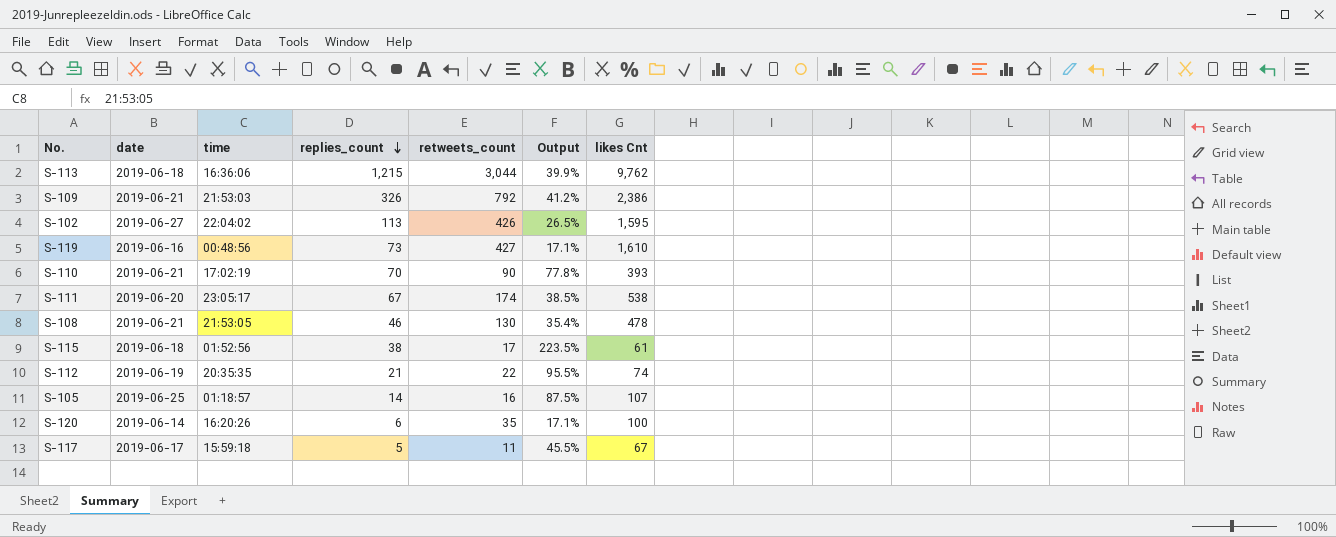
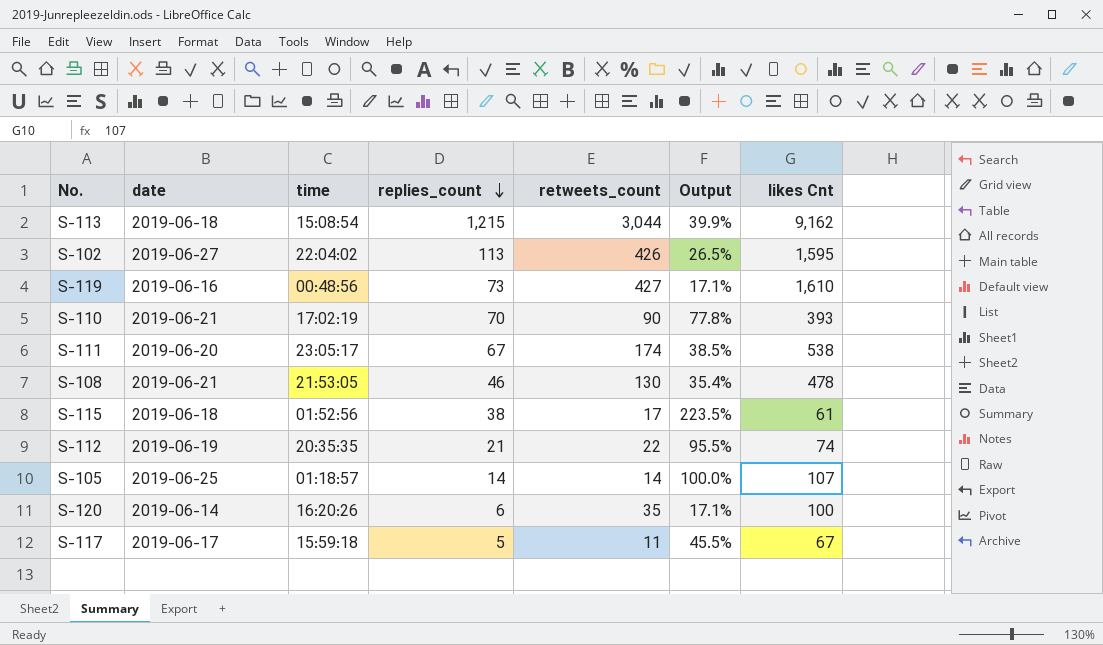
row S-109: 2019-06-21 | 21:53:03 | 326 | 792 | 41.2% | 2,386 -> none
S-113 | time: 16:36:06 -> 15:08:54
S-113 | likes Cnt: 9,762 -> 9,162
S-105 | retweets_count: 16 -> 14
S-105 | Output: 87.5% -> 100.0%

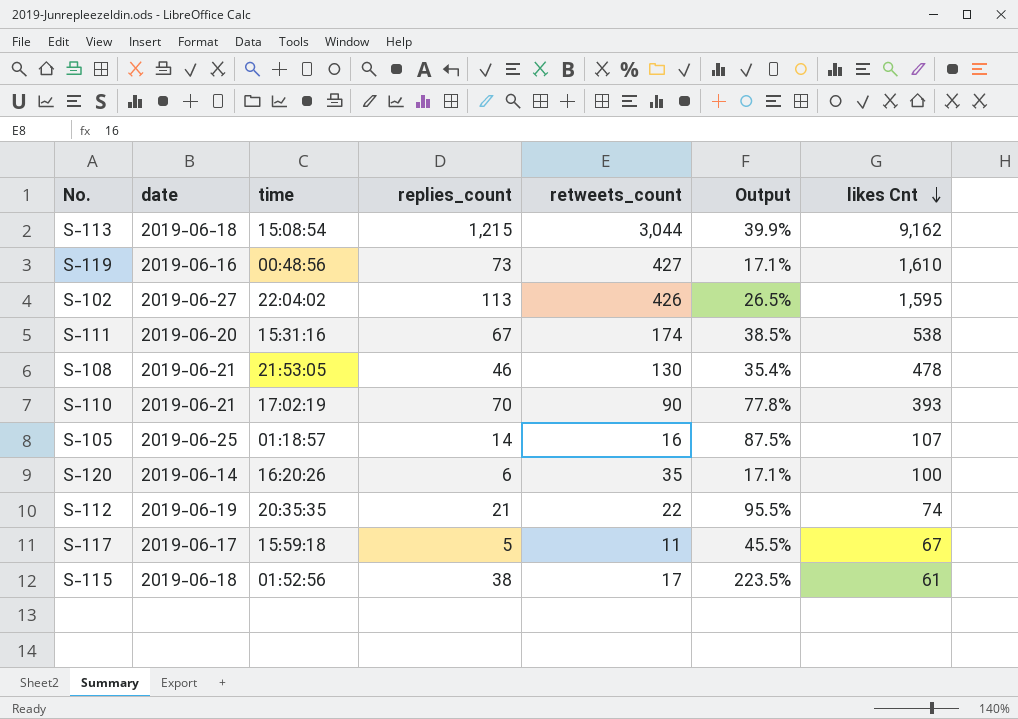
row order: replies_count descending -> likes Cnt descending
S-111 | time: 23:05:17 -> 15:31:16
S-105 | retweets_count: 14 -> 16
S-105 | Output: 100.0% -> 87.5%

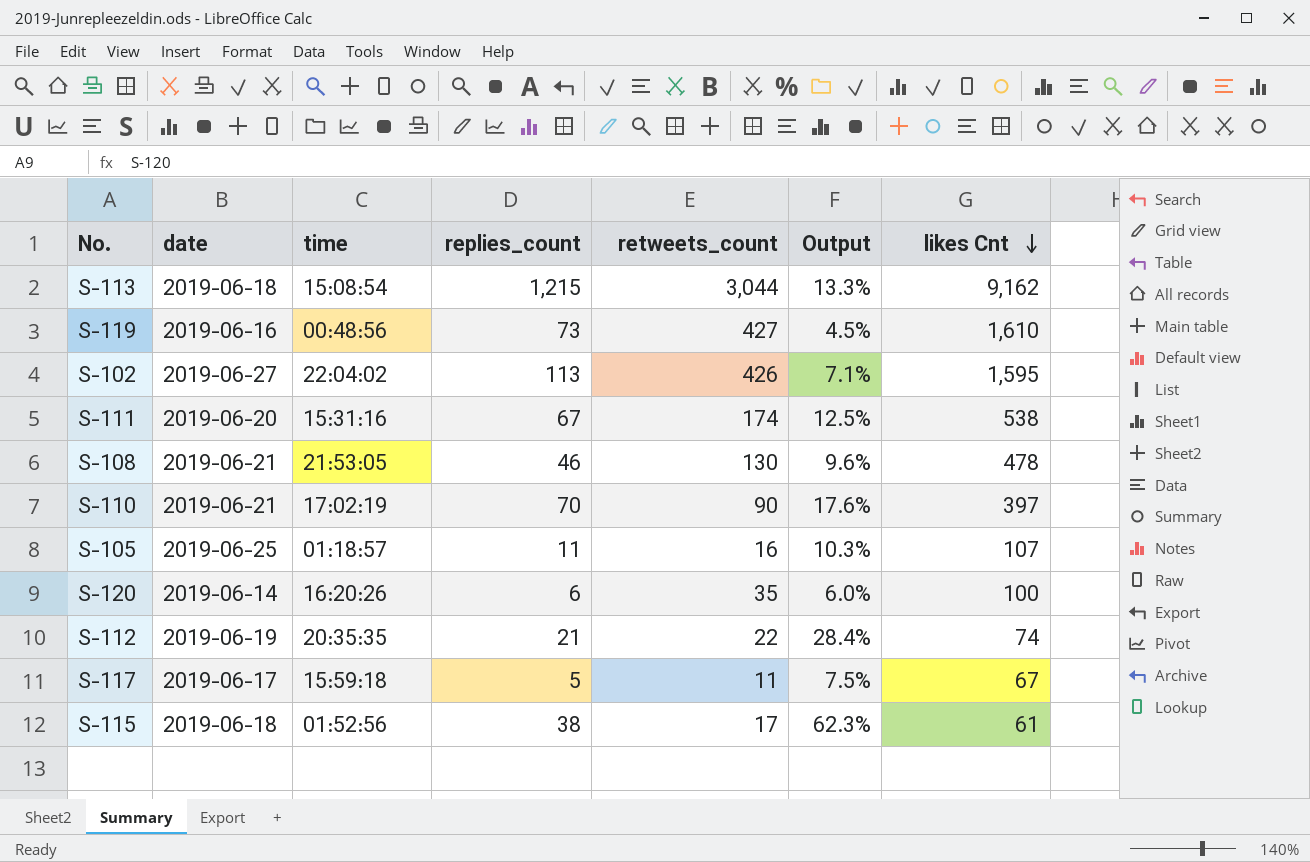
column Output | formula: [replies_count] / [retweets_count] -> [replies_count] / [likes Cnt]
S-110 | likes Cnt: 393 -> 397
S-105 | replies_count: 14 -> 11

